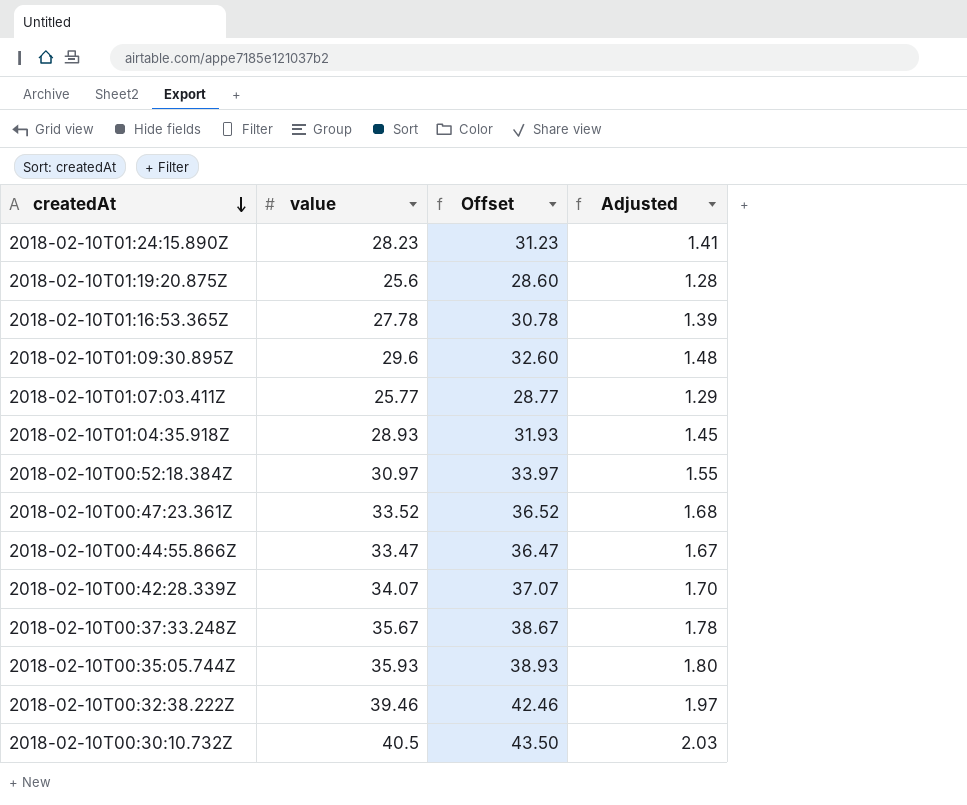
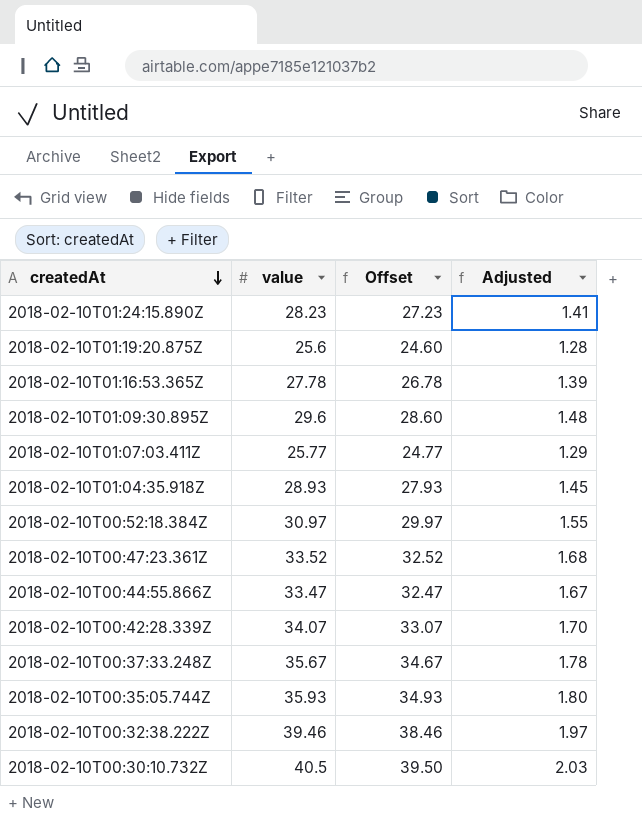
column Offset | formula: [value] + 3 -> [value] - 1

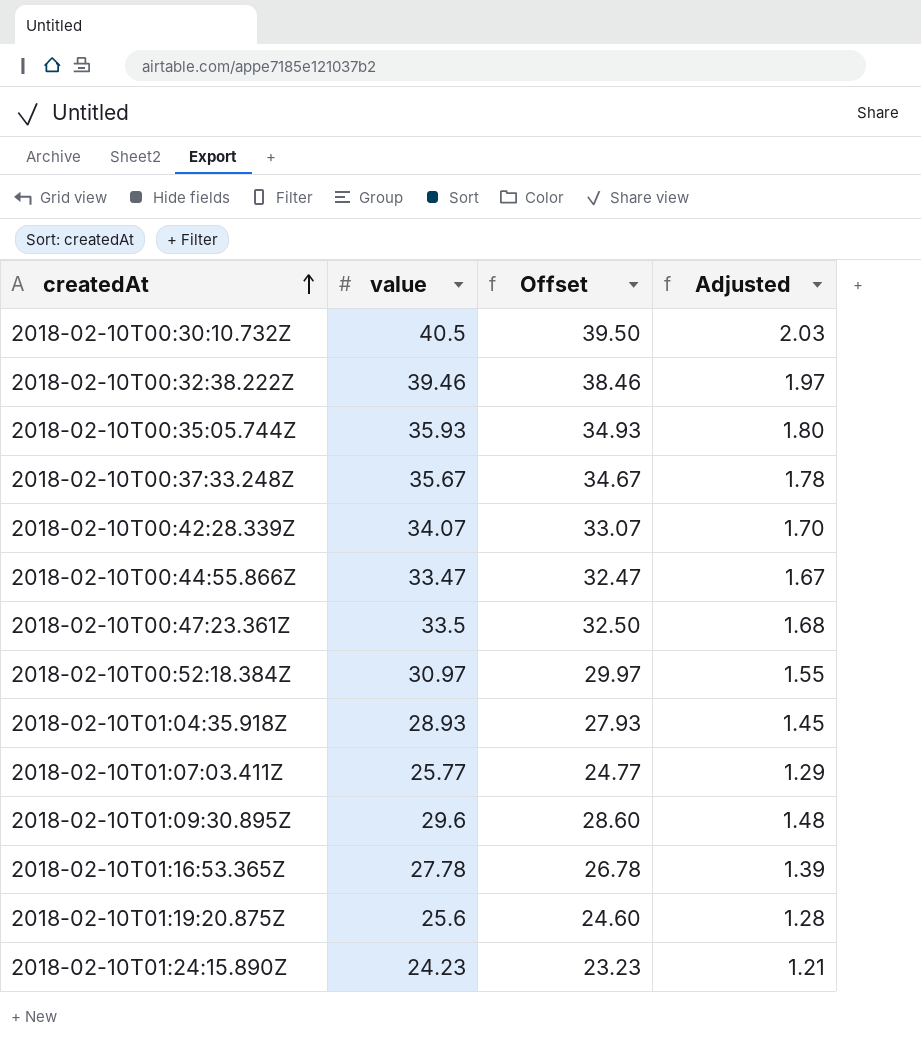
row order: createdAt descending -> createdAt ascending
2018-02-10T00:47:23.361Z | value: 33.52 -> 33.5
2018-02-10T00:47:23.361Z | Offset: 32.52 -> 32.50
2018-02-10T01:24:15.890Z | value: 28.23 -> 24.23
2018-02-10T01:24:15.890Z | Offset: 27.23 -> 23.23
2018-02-10T01:24:15.890Z | Adjusted: 1.41 -> 1.21

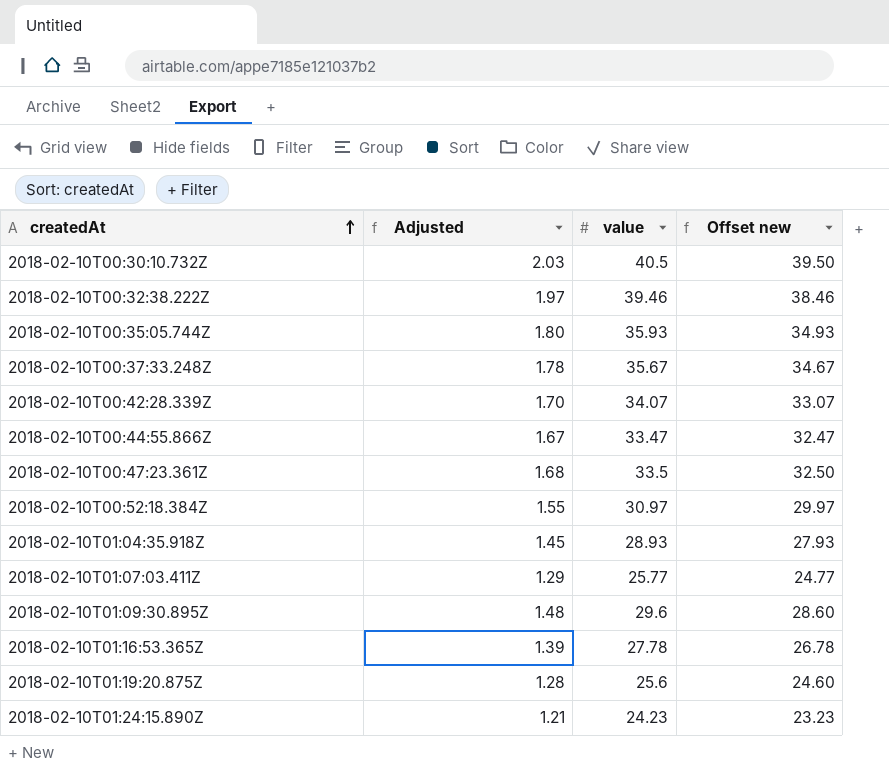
column Adjusted | position: 4 -> 2
column name: Offset -> Offset new

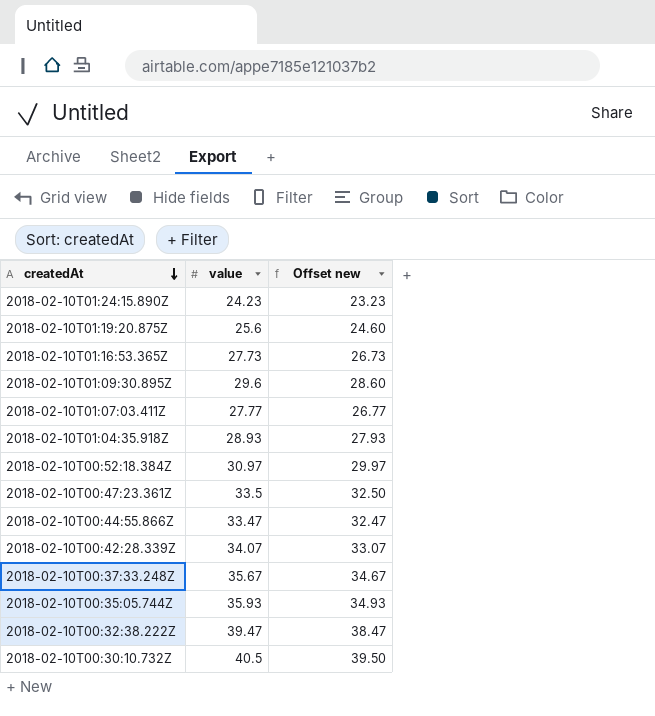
row order: createdAt ascending -> createdAt descending
column Adjusted | formula: [value] * 0.05 -> none
2018-02-10T01:16:53.365Z | value: 27.78 -> 27.73
2018-02-10T01:16:53.365Z | Offset new: 26.78 -> 26.73
2018-02-10T01:07:03.411Z | value: 25.77 -> 27.77
2018-02-10T01:07:03.411Z | Offset new: 24.77 -> 26.77
2018-02-10T00:32:38.222Z | value: 39.46 -> 39.47
2018-02-10T00:32:38.222Z | Offset new: 38.46 -> 38.47

